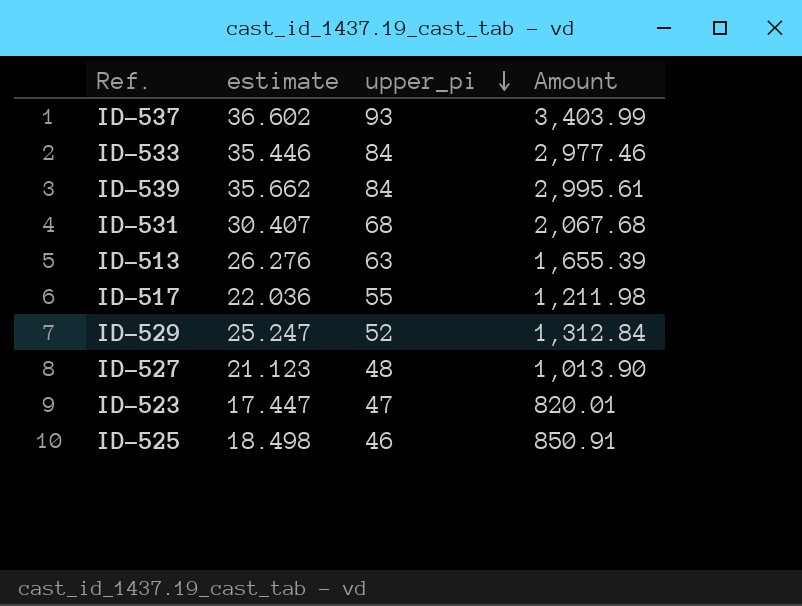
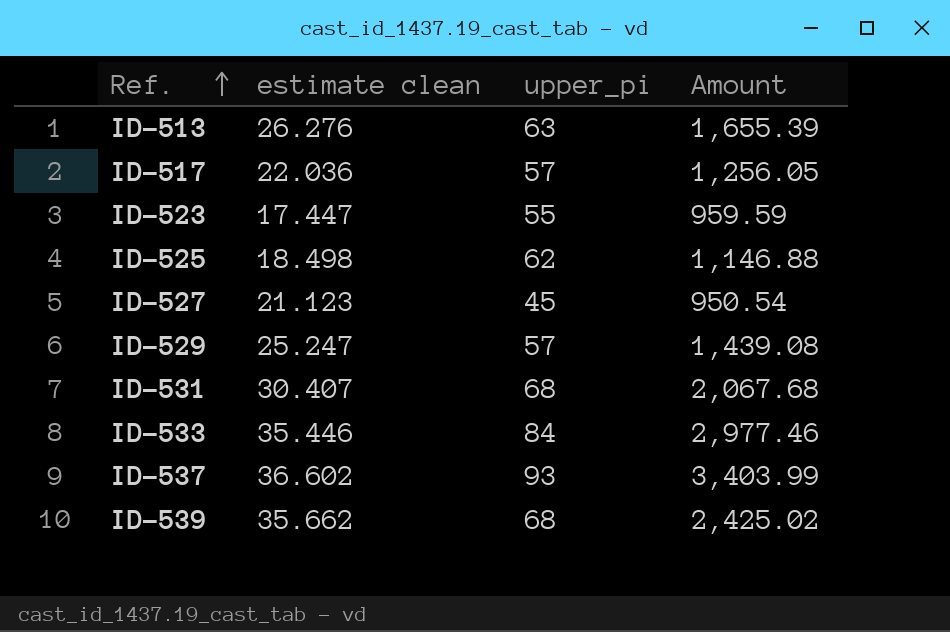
row order: upper_pi descending -> Ref. ascending
column name: estimate -> estimate clean
ID-517 | upper_pi: 55 -> 57
ID-517 | Amount: 1,211.98 -> 1,256.05
ID-523 | upper_pi: 47 -> 55
ID-523 | Amount: 820.01 -> 959.59
ID-525 | upper_pi: 46 -> 62
ID-525 | Amount: 850.91 -> 1,146.88
ID-527 | upper_pi: 48 -> 45
ID-527 | Amount: 1,013.90 -> 950.54
ID-529 | upper_pi: 52 -> 57
ID-529 | Amount: 1,312.84 -> 1,439.08
ID-539 | upper_pi: 84 -> 68
ID-539 | Amount: 2,995.61 -> 2,425.02

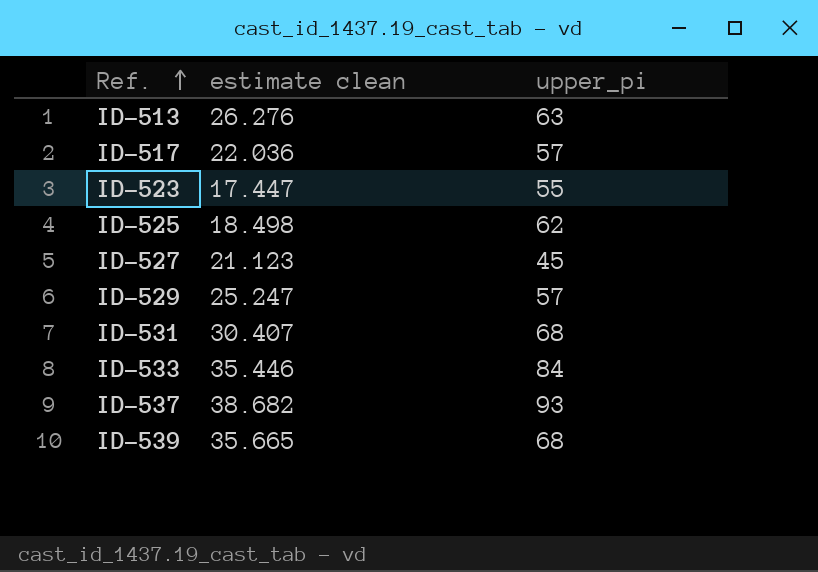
column Amount | formula: [estimate clean] * [upper_pi] -> none
ID-537 | estimate clean: 36.602 -> 38.682
ID-539 | estimate clean: 35.662 -> 35.665

